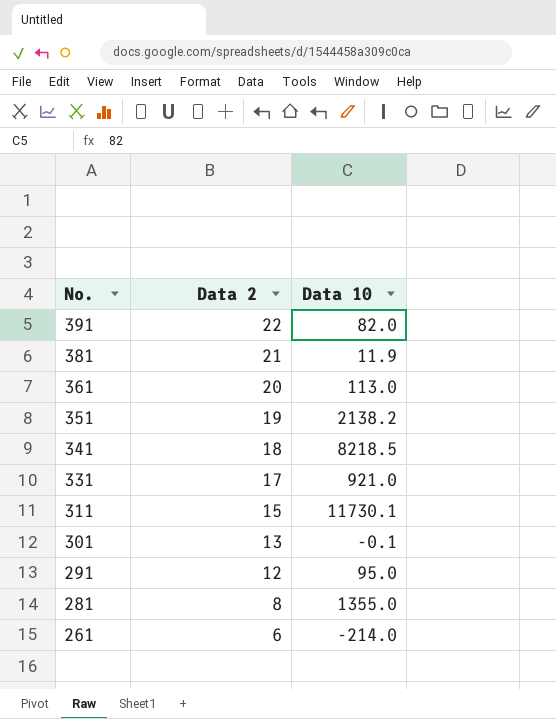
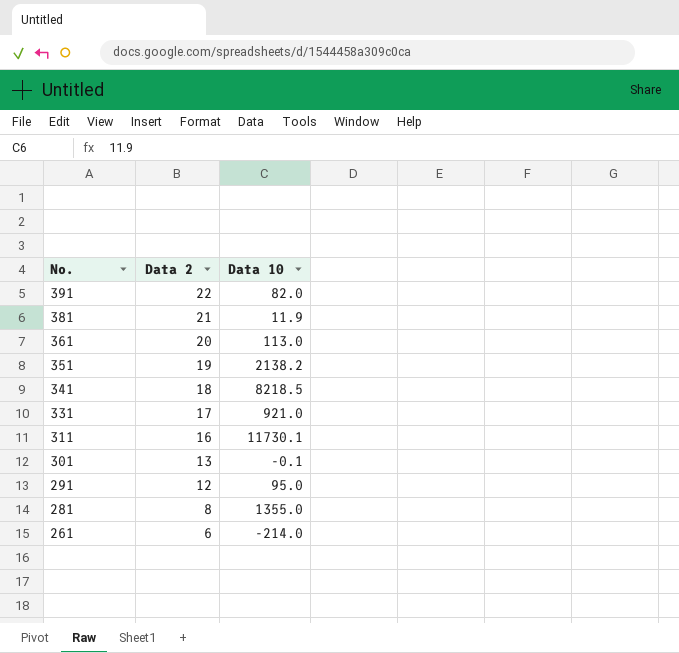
311 | Data 2: 15 -> 16

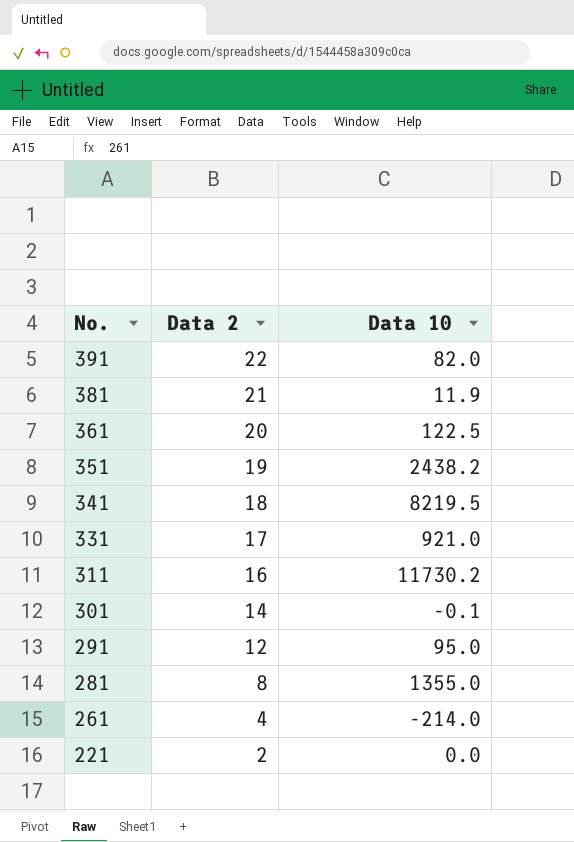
361 | Data 10: 113.0 -> 122.5
351 | Data 10: 2138.2 -> 2438.2
341 | Data 10: 8218.5 -> 8219.5
311 | Data 10: 11730.1 -> 11730.2
301 | Data 2: 13 -> 14
261 | Data 2: 6 -> 4
row 221: none -> 2 | 0.0

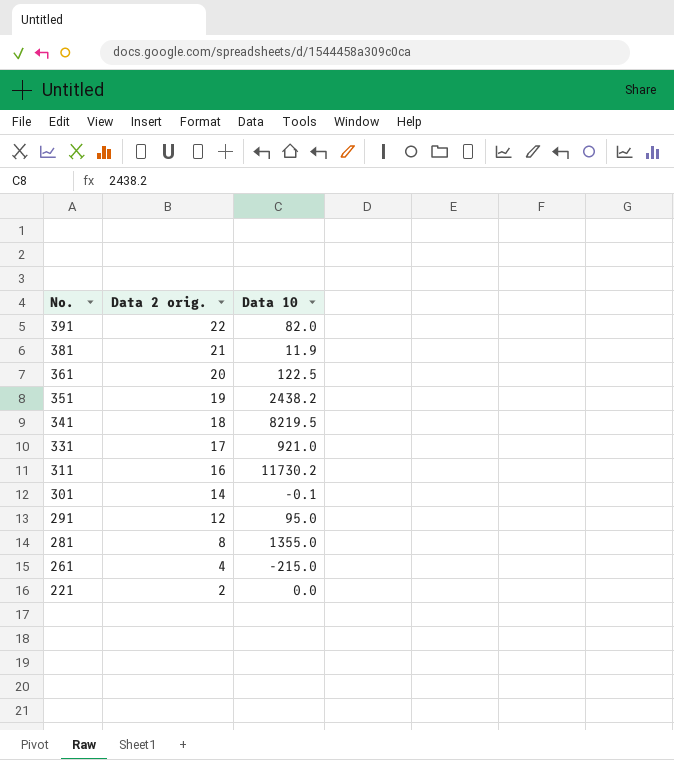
column name: Data 2 -> Data 2 orig.
261 | Data 10: -214.0 -> -215.0

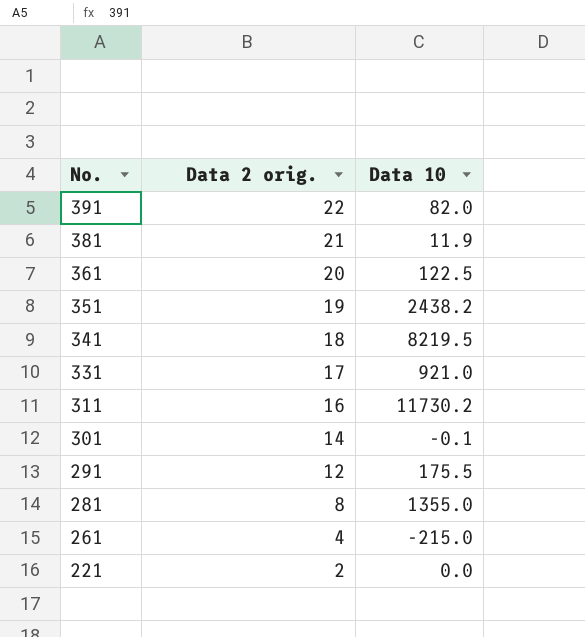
291 | Data 10: 95.0 -> 175.5

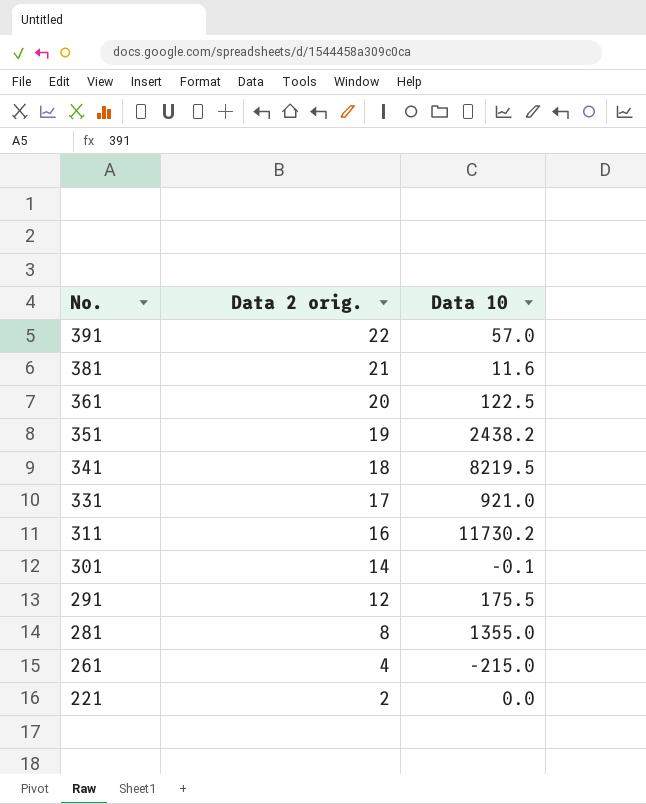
391 | Data 10: 82.0 -> 57.0
381 | Data 10: 11.9 -> 11.6

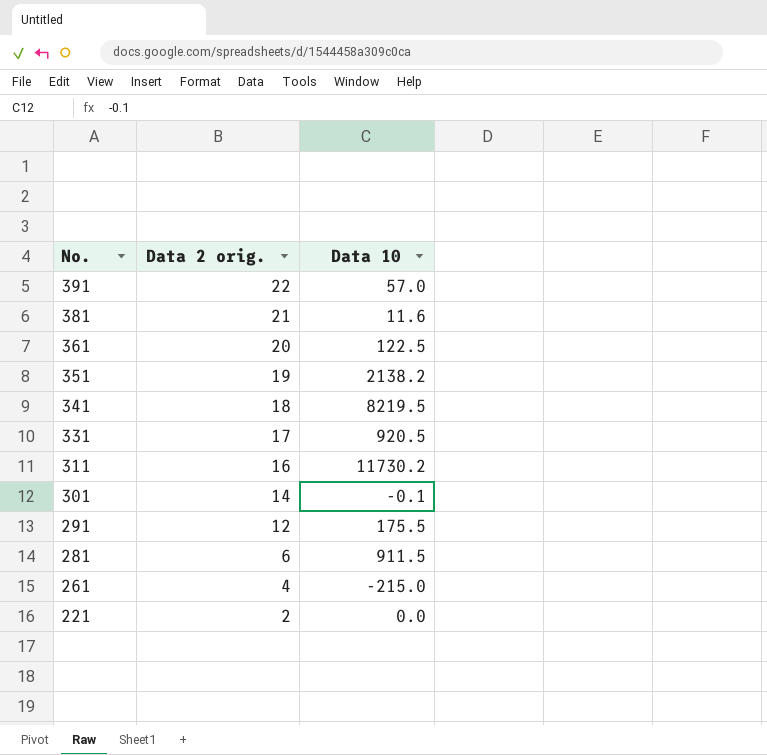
351 | Data 10: 2438.2 -> 2138.2
331 | Data 10: 921.0 -> 920.5
281 | Data 2 orig.: 8 -> 6
281 | Data 10: 1355.0 -> 911.5

